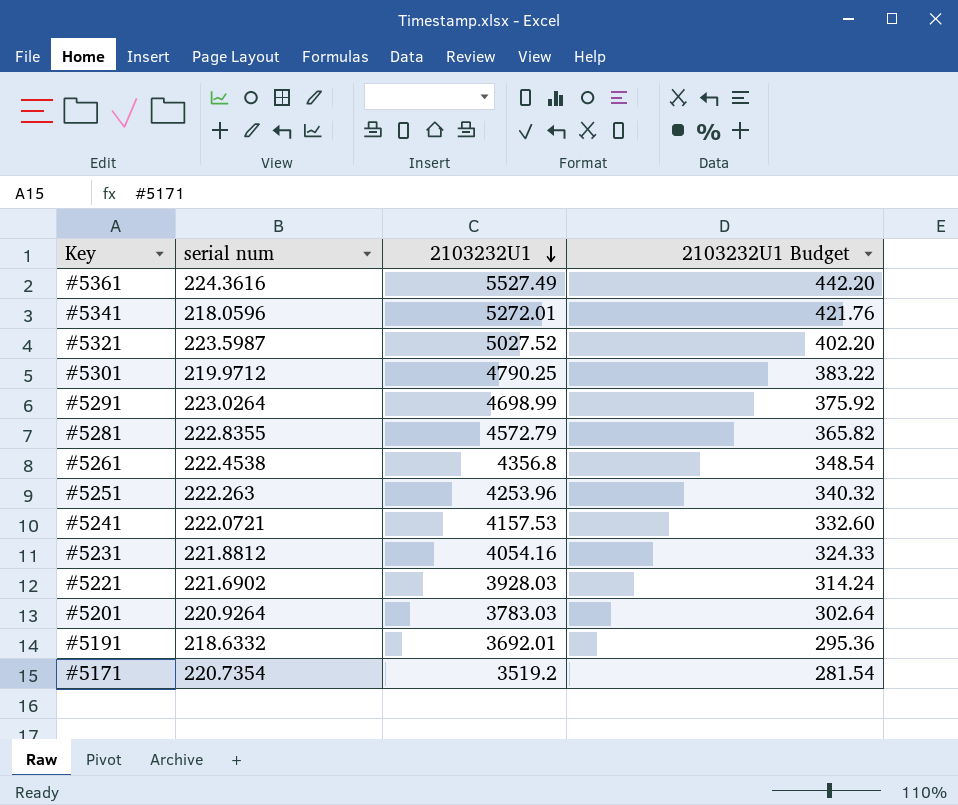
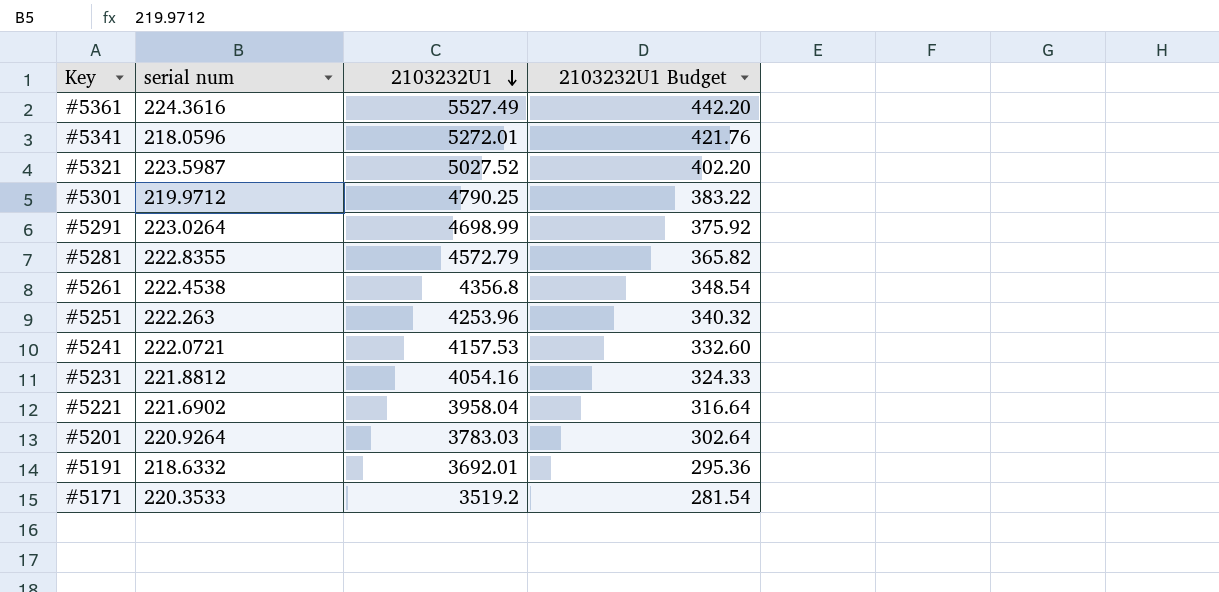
#5221 | 2103232U1: 3928.03 -> 3958.04
#5221 | 2103232U1 Budget: 314.24 -> 316.64
#5171 | serial num: 220.7354 -> 220.3533

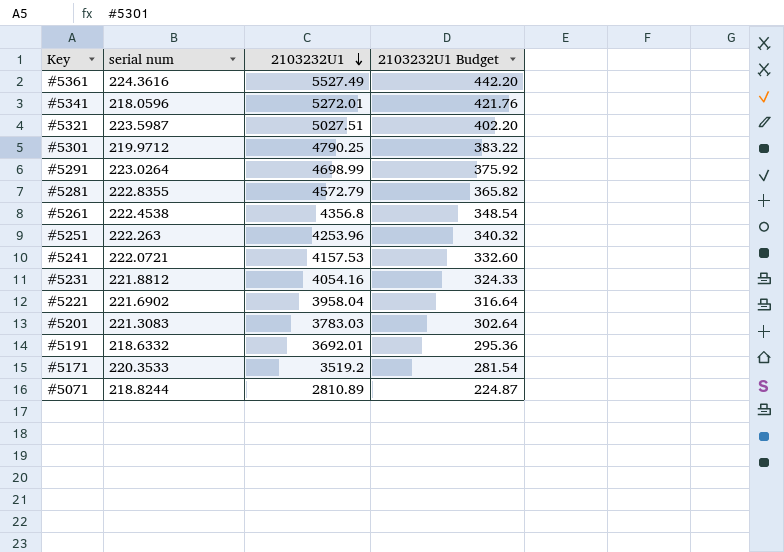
#5321 | 2103232U1: 5027.52 -> 5027.51
#5201 | serial num: 220.9264 -> 221.3083
row #5071: none -> 218.8244 | 2810.89 | 224.87

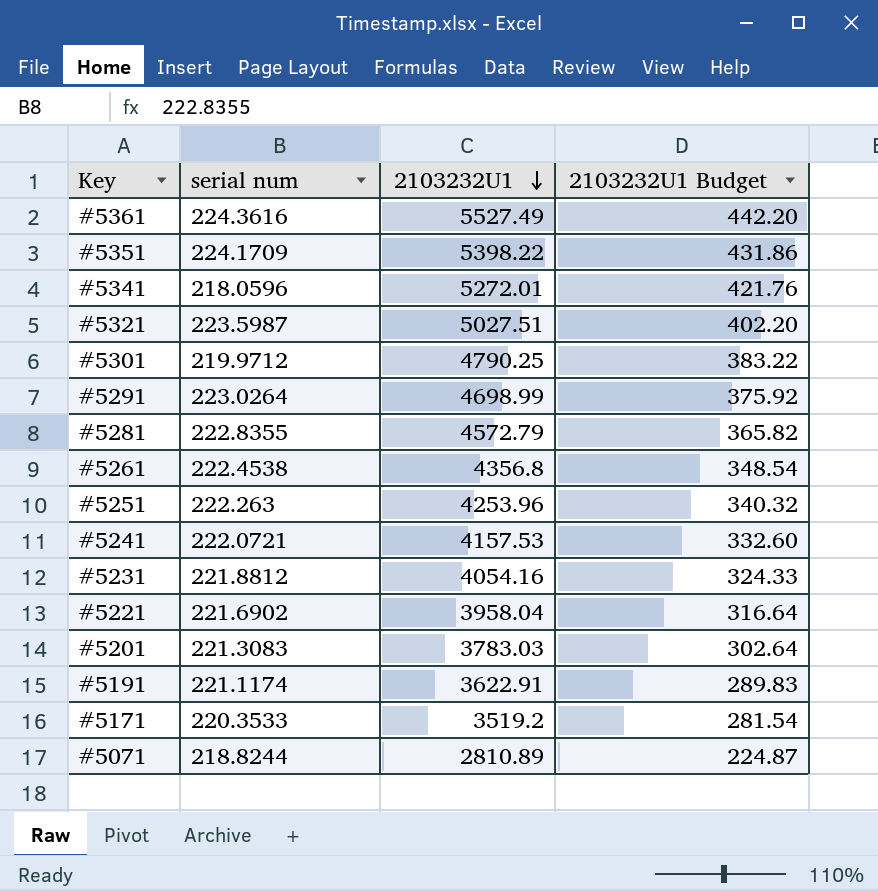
row #5351: none -> 224.1709 | 5398.22 | 431.86
#5191 | serial num: 218.6332 -> 221.1174
#5191 | 2103232U1: 3692.01 -> 3622.91
#5191 | 2103232U1 Budget: 295.36 -> 289.83

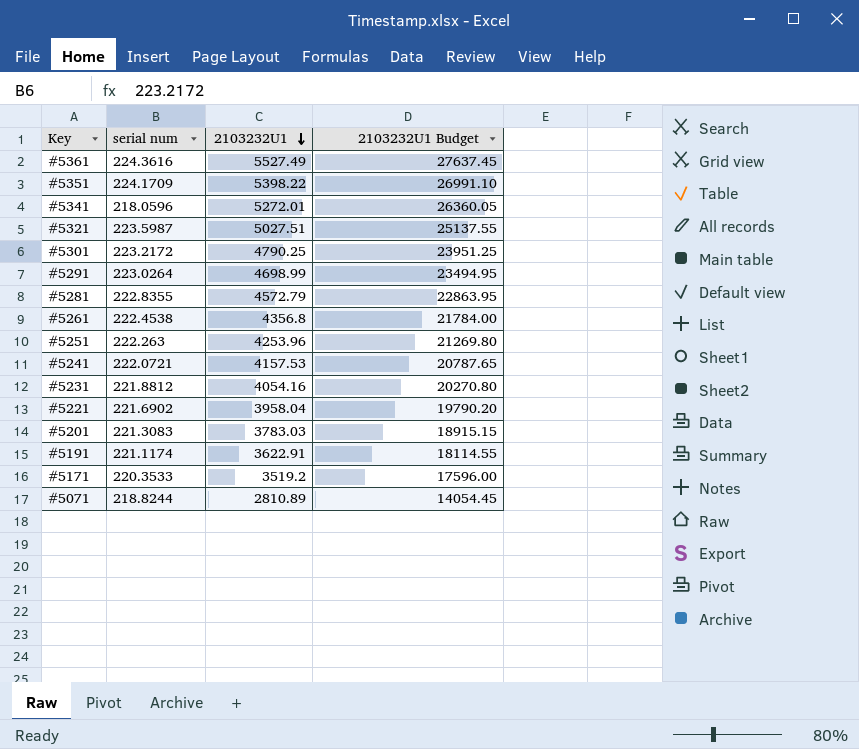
column 2103232U1 Budget | formula: [2103232U1] * 0.08 -> [2103232U1] * 5
#5301 | serial num: 219.9712 -> 223.2172

